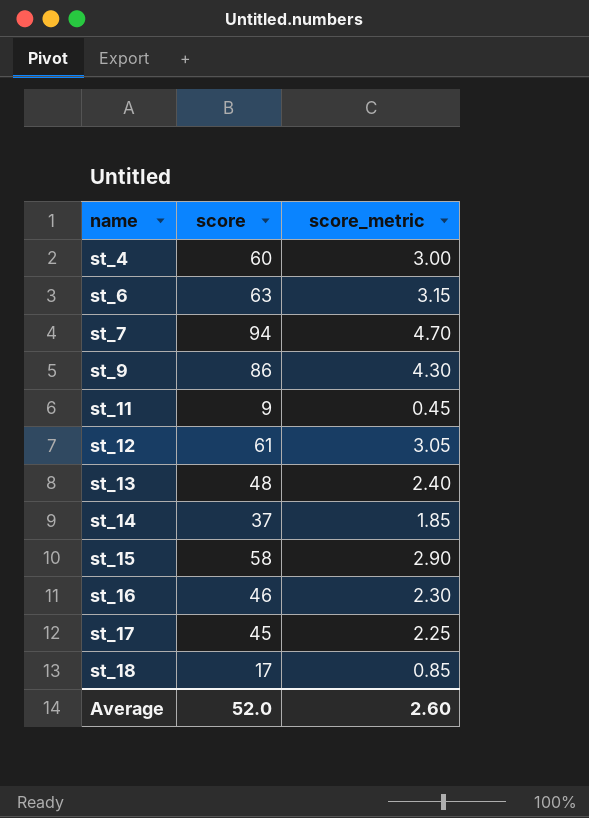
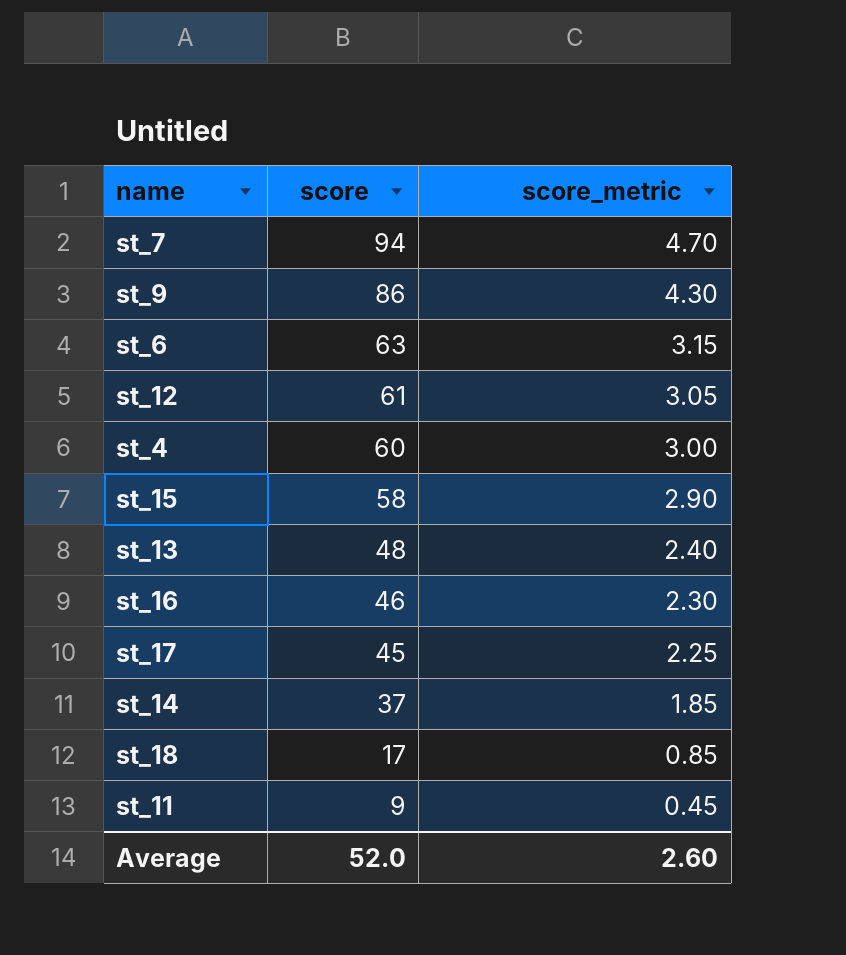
row order: name ascending -> score descending

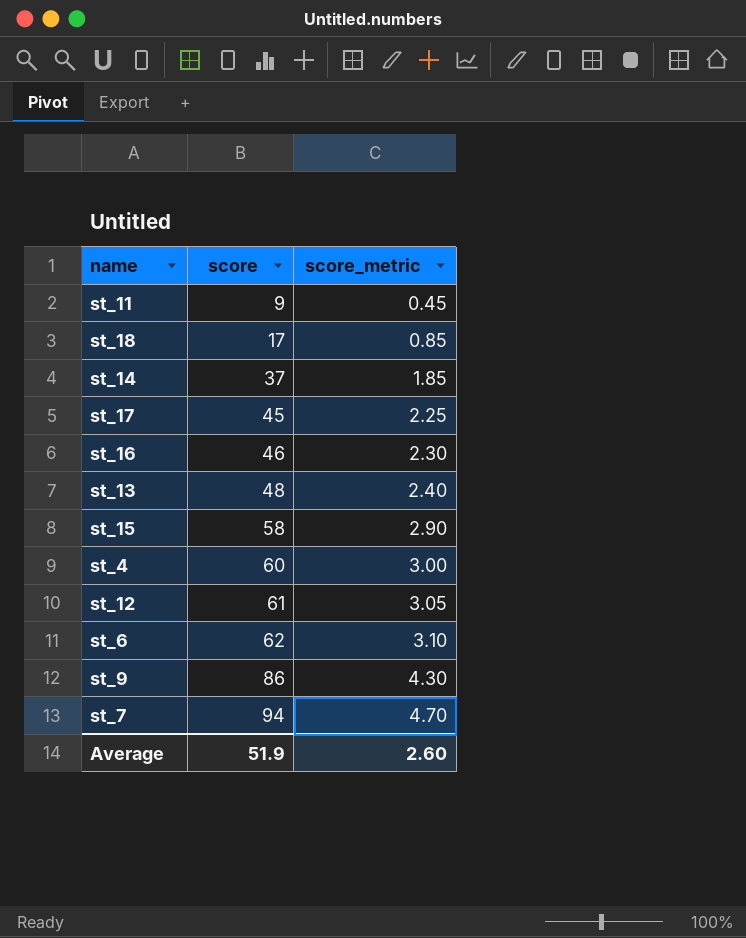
row order: score descending -> score ascending
st_6 | score: 63 -> 62
st_6 | score_metric: 3.15 -> 3.10
Average | score: 52.0 -> 51.9

